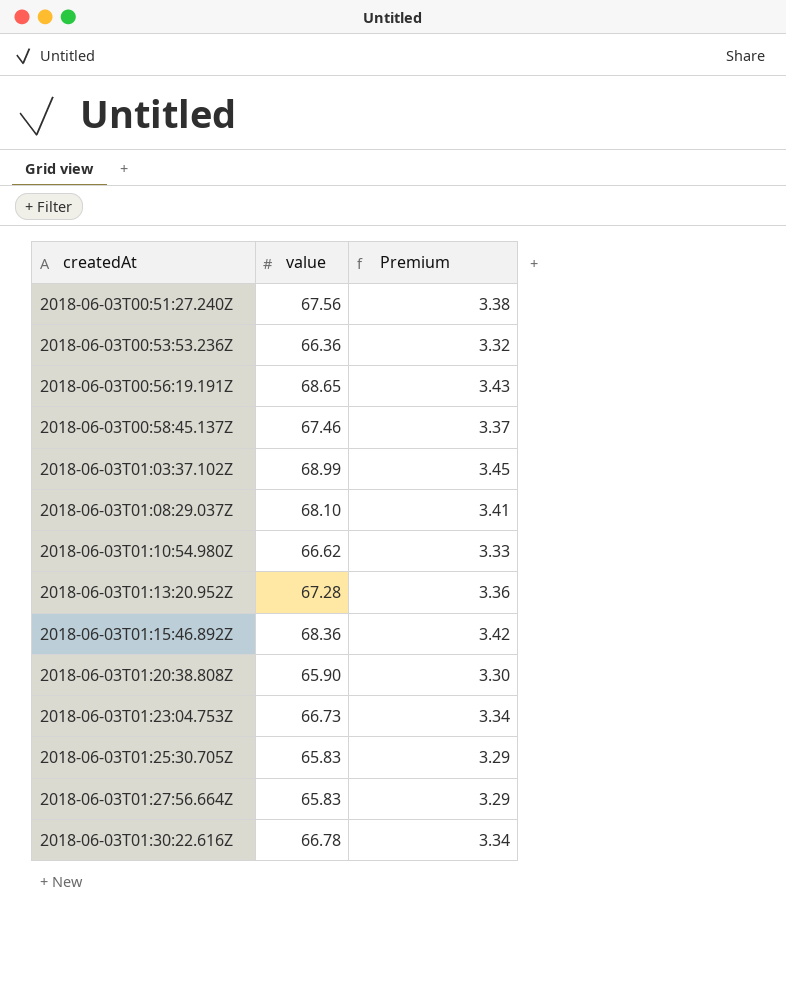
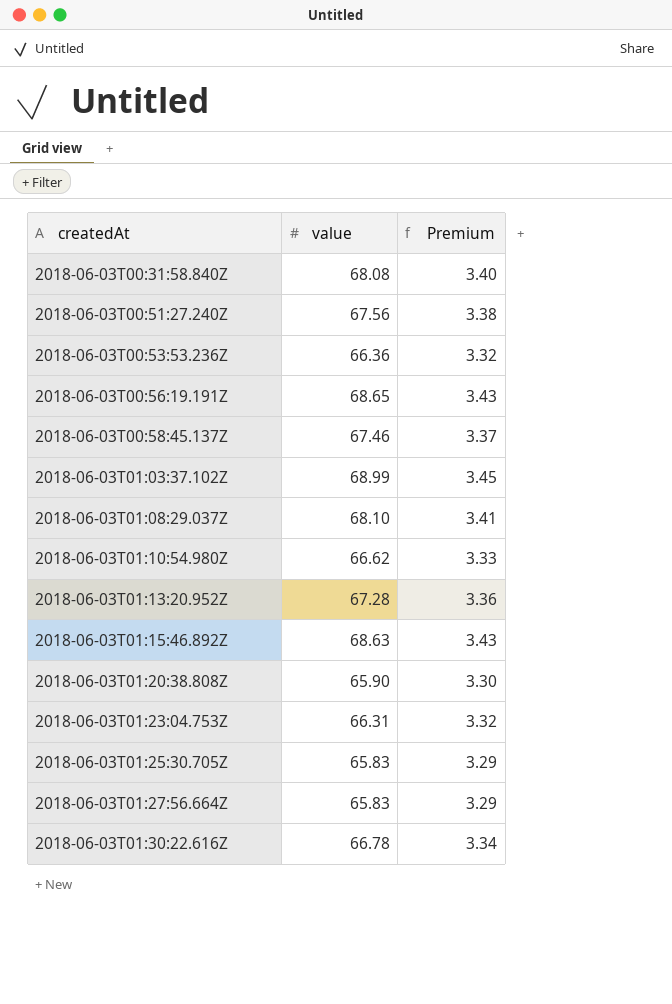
row 2018-06-03T00:31:58.840Z: none -> 68.08 | 3.40
2018-06-03T01:15:46.892Z | value: 68.36 -> 68.63
2018-06-03T01:15:46.892Z | Premium: 3.42 -> 3.43
2018-06-03T01:23:04.753Z | value: 66.73 -> 66.31
2018-06-03T01:23:04.753Z | Premium: 3.34 -> 3.32

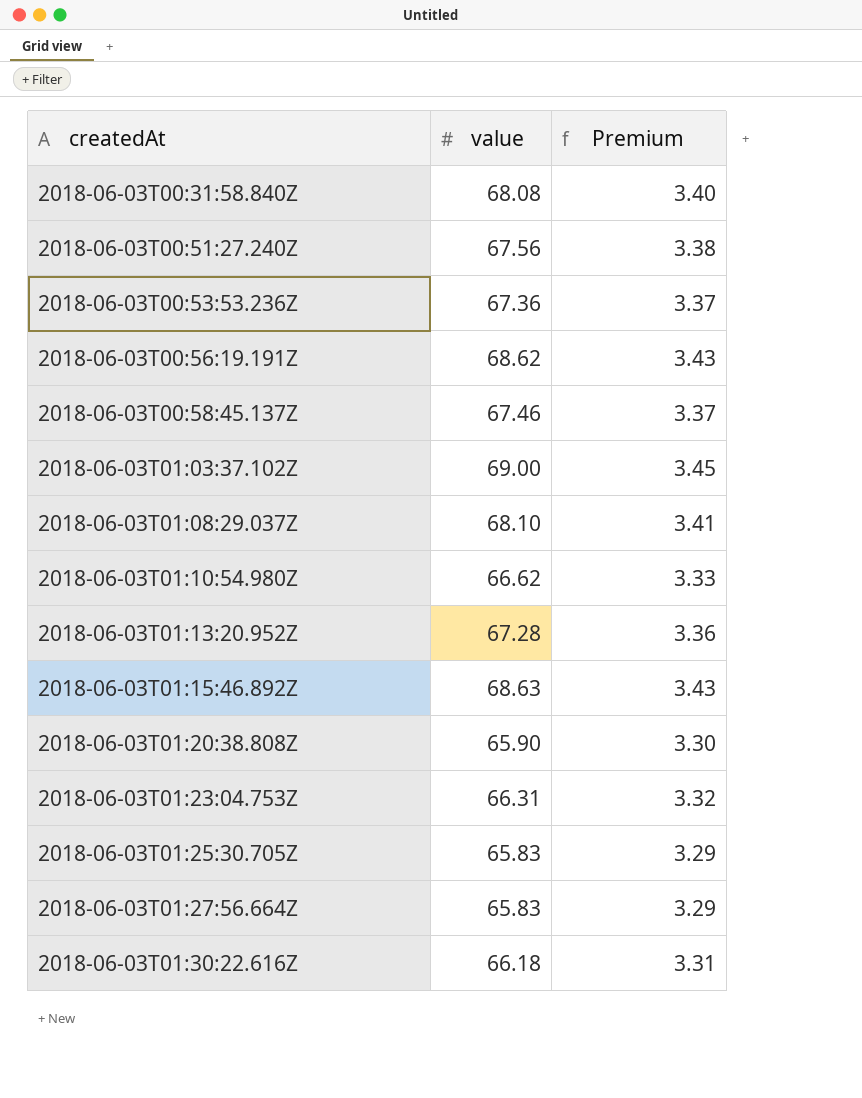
2018-06-03T00:53:53.236Z | value: 66.36 -> 67.36
2018-06-03T00:53:53.236Z | Premium: 3.32 -> 3.37
2018-06-03T00:56:19.191Z | value: 68.65 -> 68.62
2018-06-03T01:03:37.102Z | value: 68.99 -> 69.00
2018-06-03T01:30:22.616Z | value: 66.78 -> 66.18
2018-06-03T01:30:22.616Z | Premium: 3.34 -> 3.31

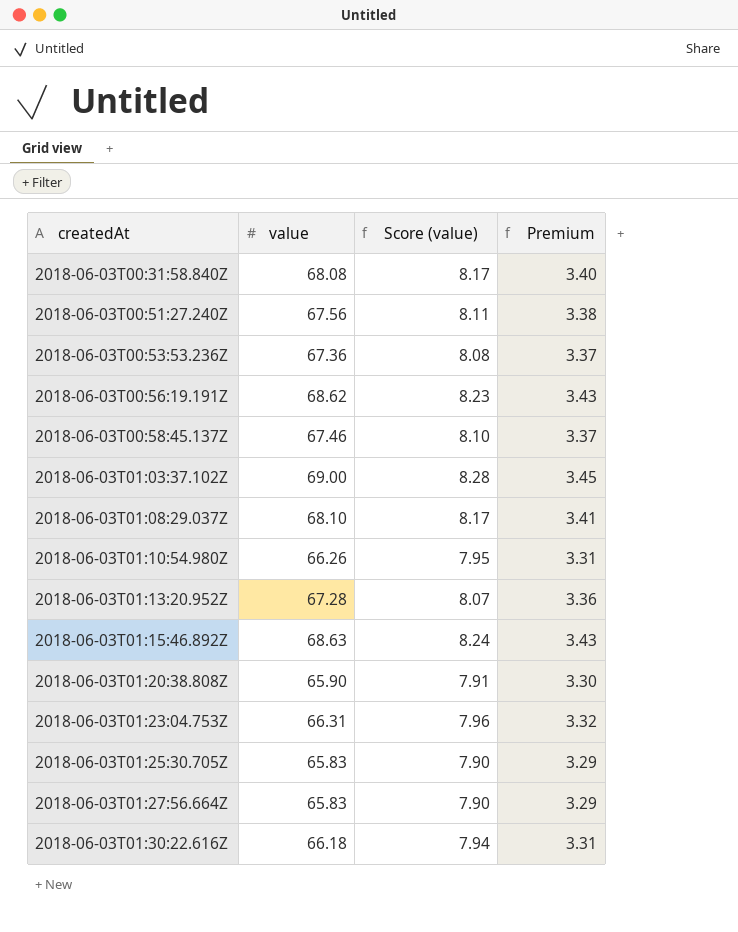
column Score (value) | formula: none -> [value] * 0.12
2018-06-03T01:10:54.980Z | value: 66.62 -> 66.26
2018-06-03T01:10:54.980Z | Premium: 3.33 -> 3.31

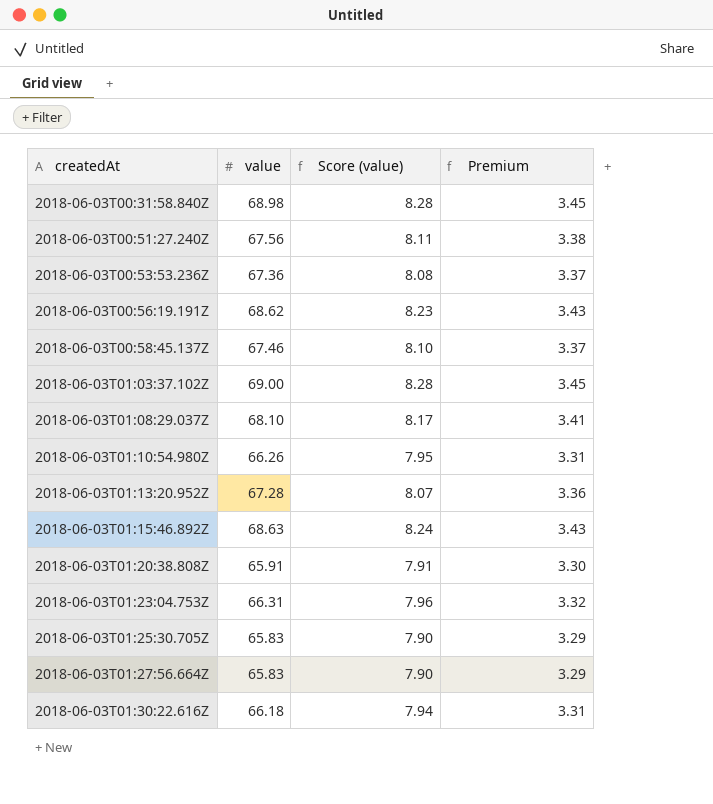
2018-06-03T00:31:58.840Z | value: 68.08 -> 68.98
2018-06-03T00:31:58.840Z | Score (value): 8.17 -> 8.28
2018-06-03T00:31:58.840Z | Premium: 3.40 -> 3.45
2018-06-03T01:20:38.808Z | value: 65.90 -> 65.91

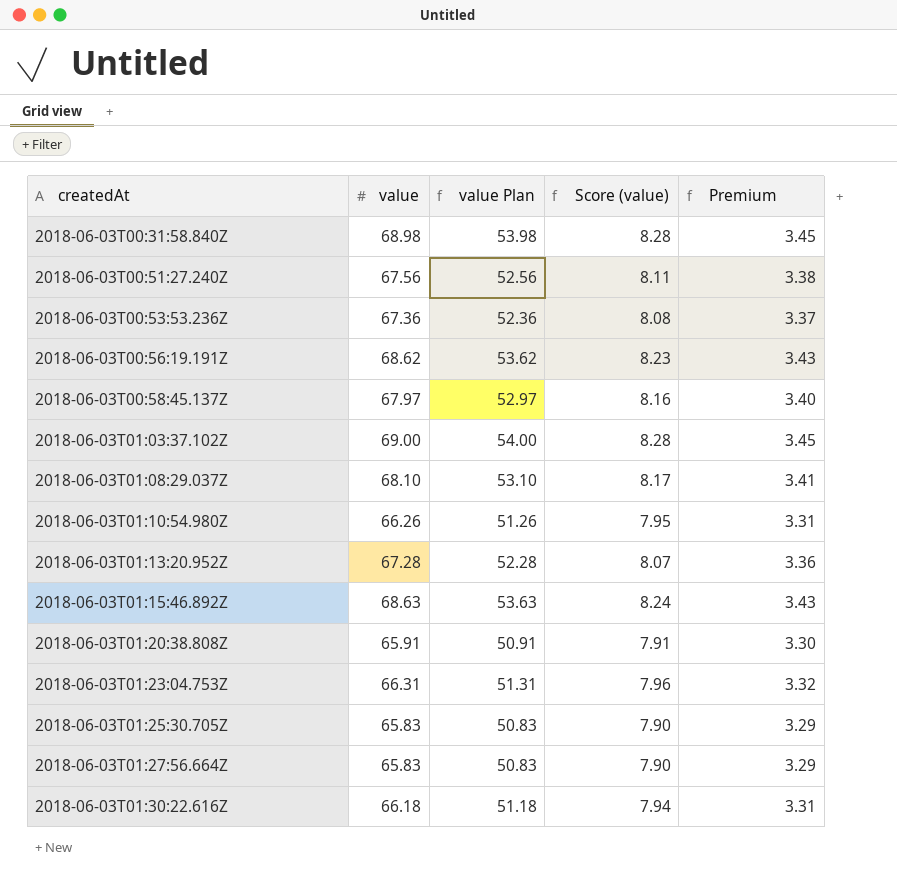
column value Plan | formula: none -> [value] - 15
2018-06-03T00:58:45.137Z | value: 67.46 -> 67.97
2018-06-03T00:58:45.137Z | Score (value): 8.10 -> 8.16
2018-06-03T00:58:45.137Z | Premium: 3.37 -> 3.40

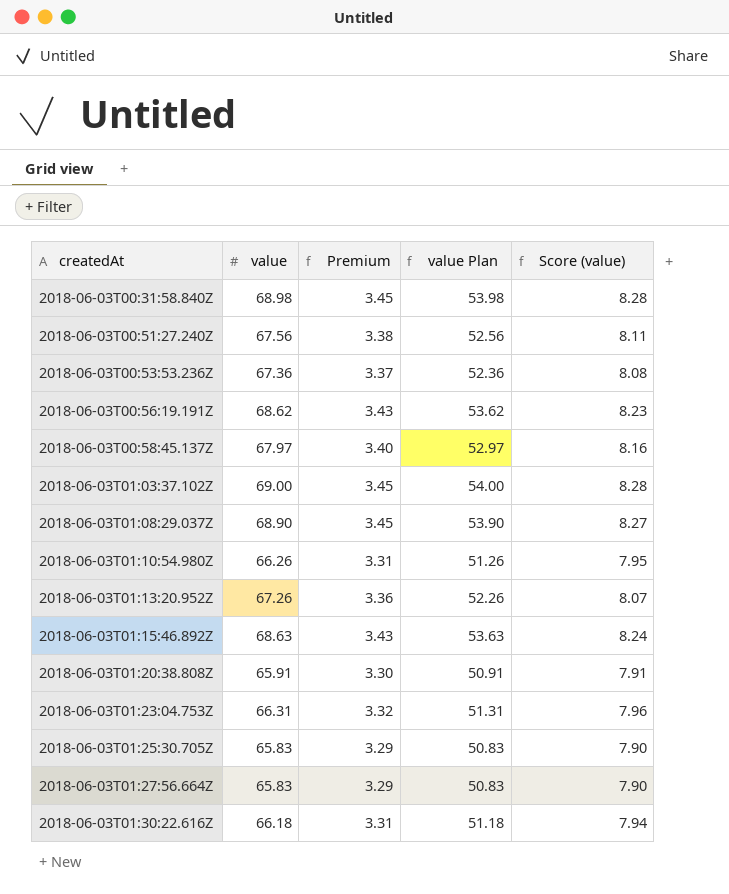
column Premium | position: 5 -> 3
2018-06-03T01:08:29.037Z | value: 68.10 -> 68.90
2018-06-03T01:08:29.037Z | Premium: 3.41 -> 3.45
2018-06-03T01:08:29.037Z | value Plan: 53.10 -> 53.90
2018-06-03T01:08:29.037Z | Score (value): 8.17 -> 8.27
2018-06-03T01:13:20.952Z | value: 67.28 -> 67.26
2018-06-03T01:13:20.952Z | value Plan: 52.28 -> 52.26

